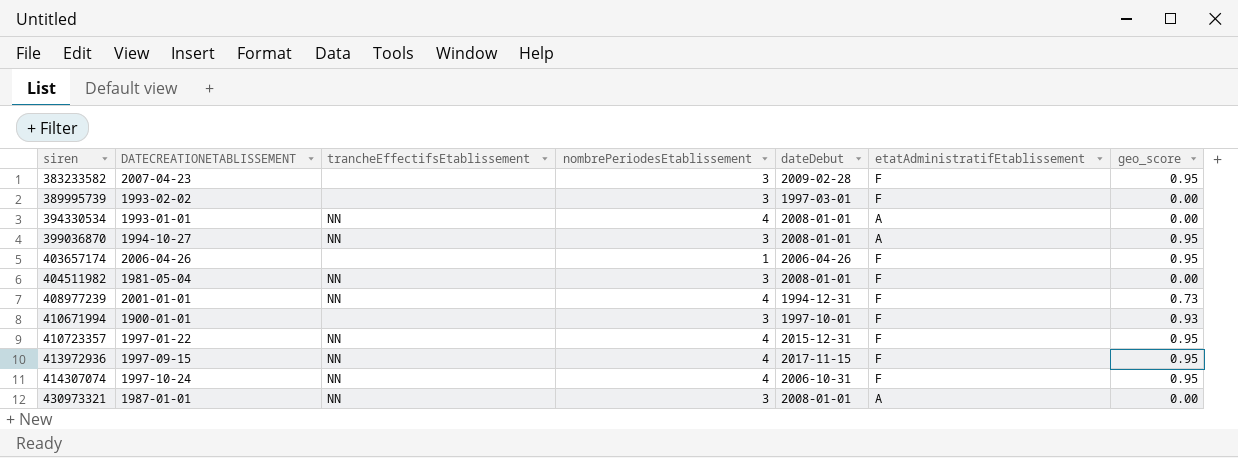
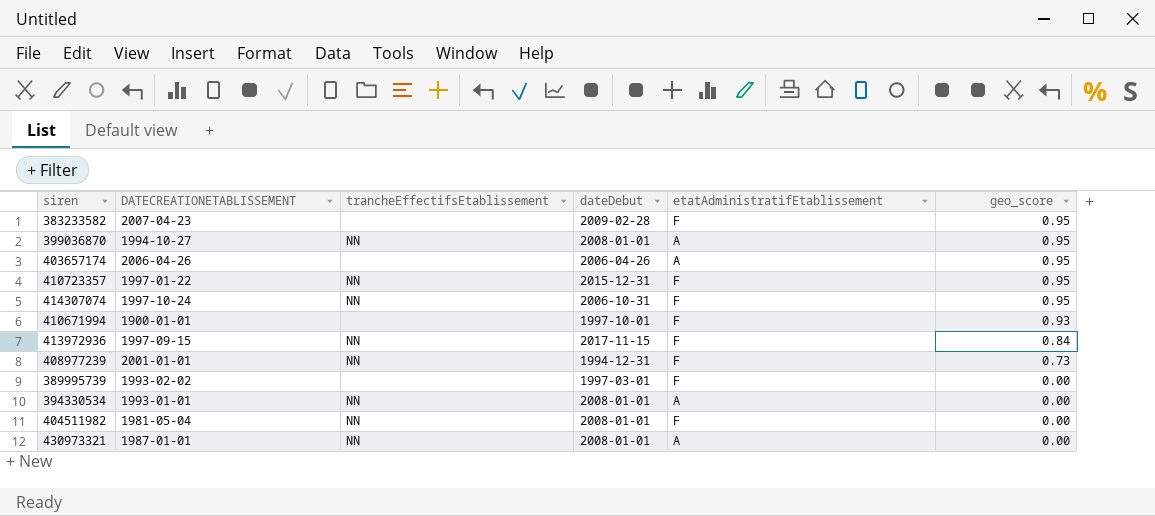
row order: siren ascending -> geo_score descending
column nombrePeriodesEtablissement | position: 4 -> none
403657174 | etatAdministratifEtablissement: F -> A
413972936 | geo_score: 0.95 -> 0.84

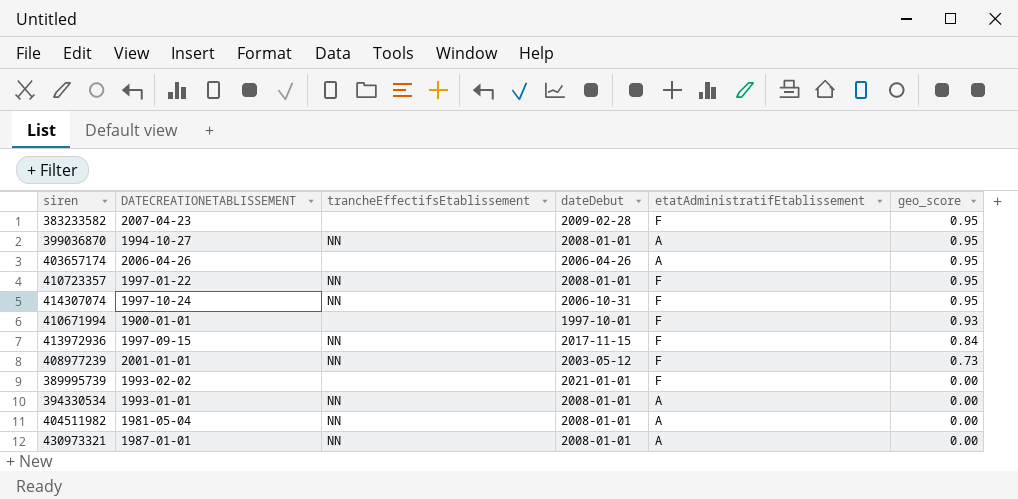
410723357 | dateDebut: 2015-12-31 -> 2008-01-01
408977239 | dateDebut: 1994-12-31 -> 2003-05-12
389995739 | dateDebut: 1997-03-01 -> 2021-01-01
404511982 | etatAdministratifEtablissement: F -> A

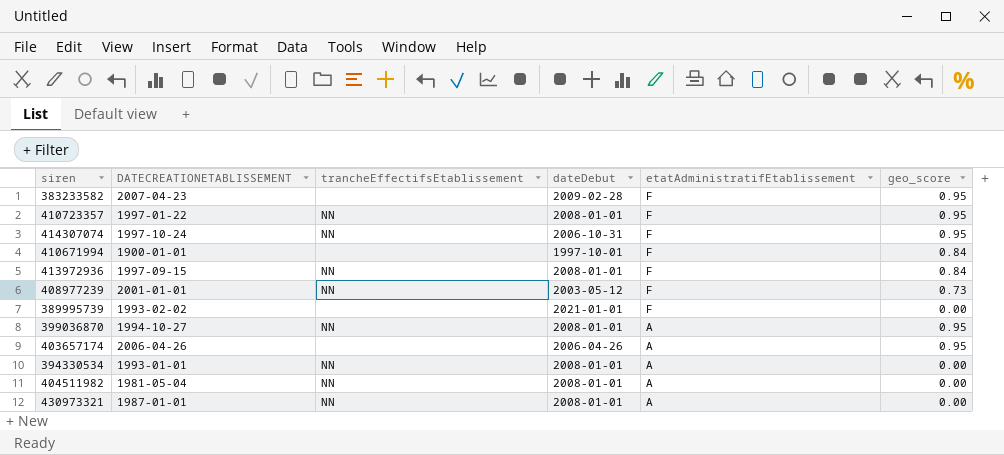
row order: geo_score descending -> etatAdministratifEtablissement descending
410671994 | geo_score: 0.93 -> 0.84
413972936 | dateDebut: 2017-11-15 -> 2008-01-01

